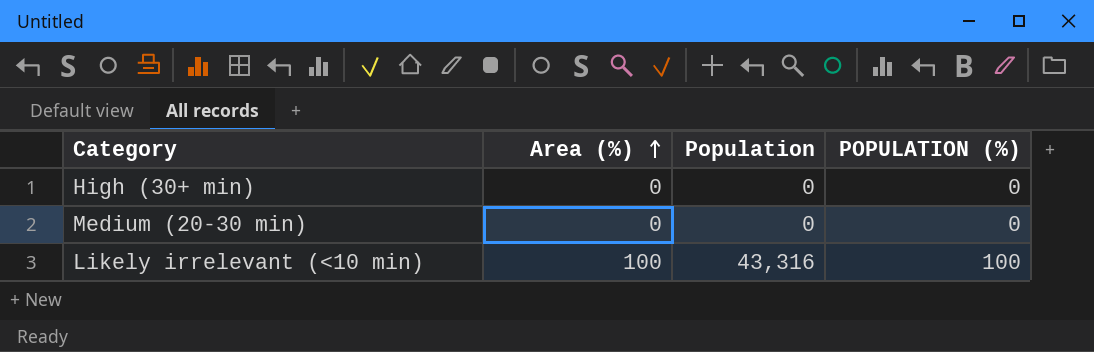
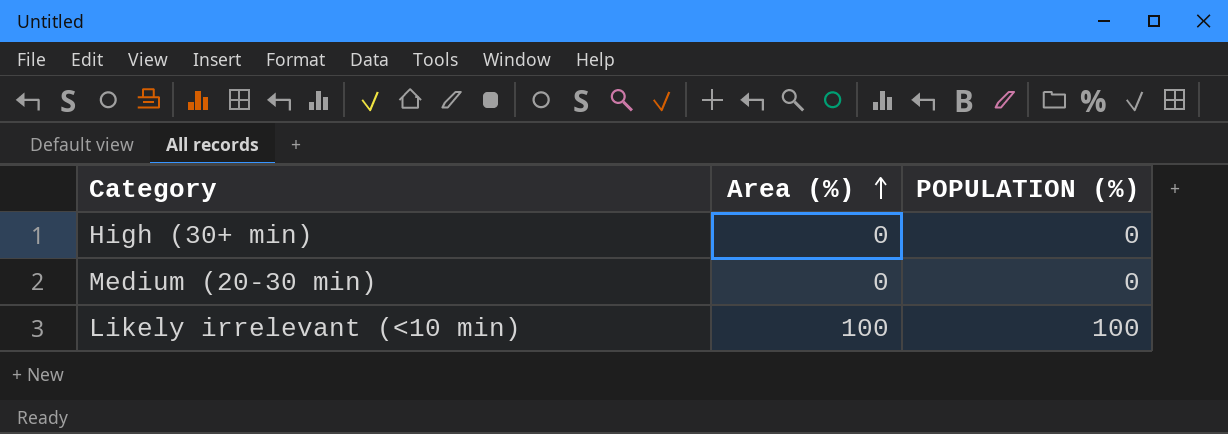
column Population | position: 3 -> none

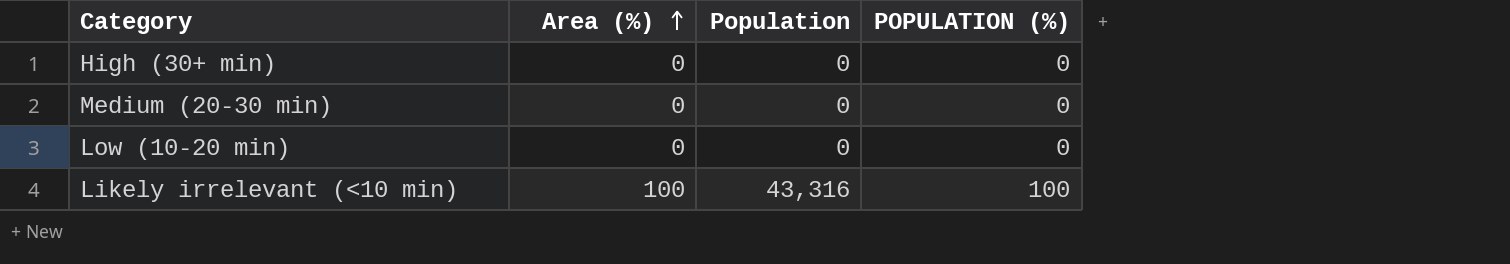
column Population | position: none -> 3
row Low (10-20 min): none -> 0 | 0 | 0

